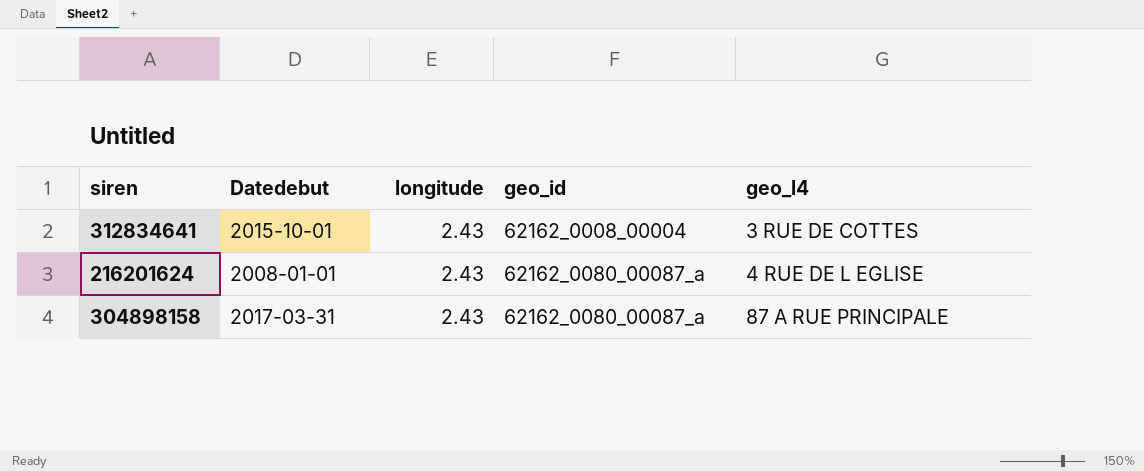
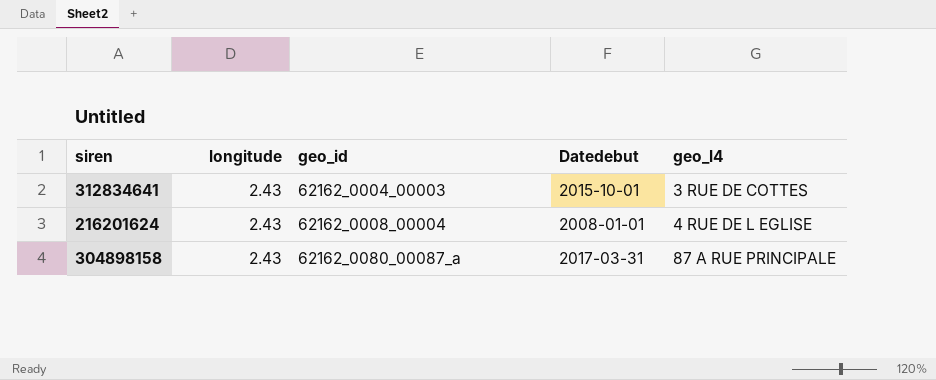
column Datedebut | position: 2 -> 4
312834641 | geo_id: 62162_0008_00004 -> 62162_0004_00003
216201624 | geo_id: 62162_0080_00087_a -> 62162_0008_00004

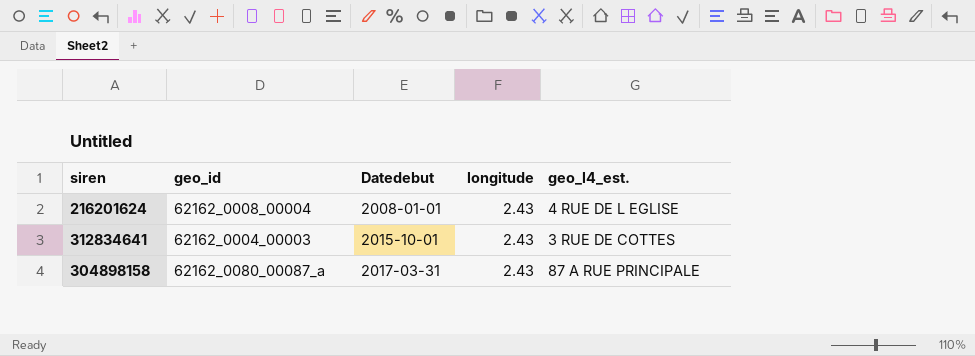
row order: geo_id ascending -> Datedebut ascending
column longitude | position: 2 -> 4
column name: geo_l4 -> geo_l4_est.

